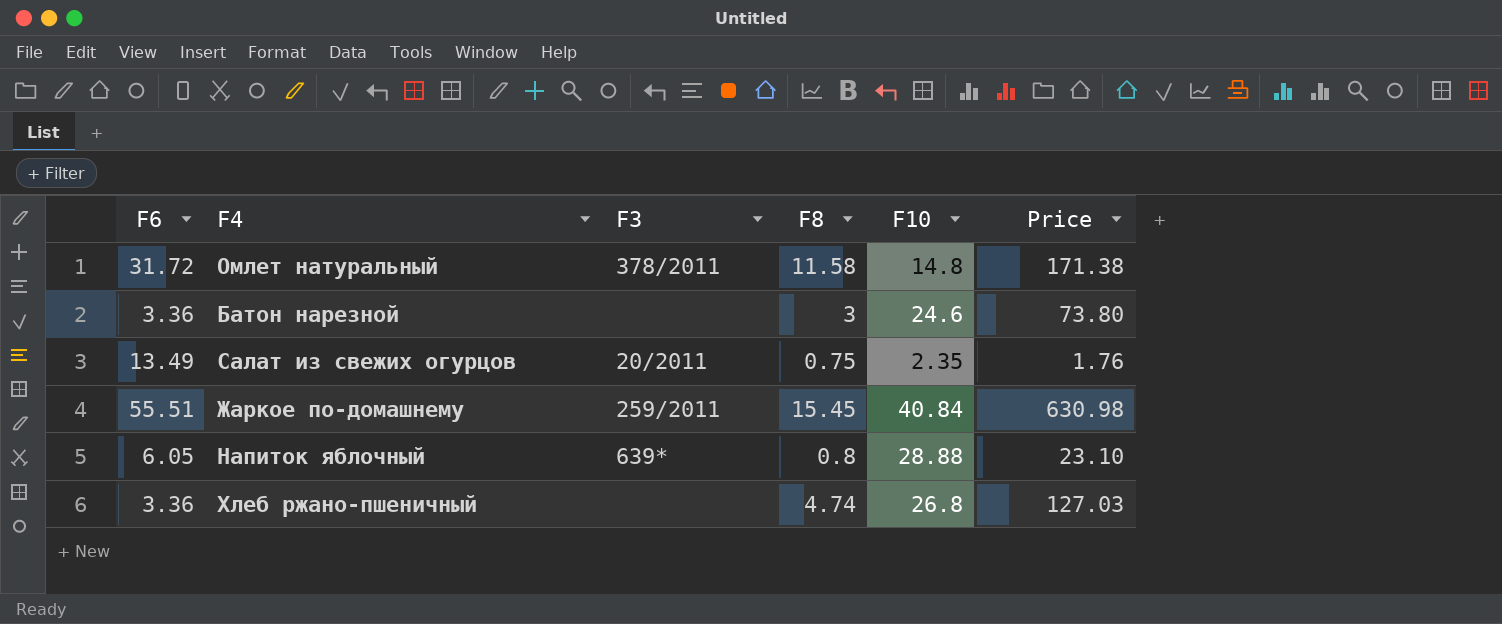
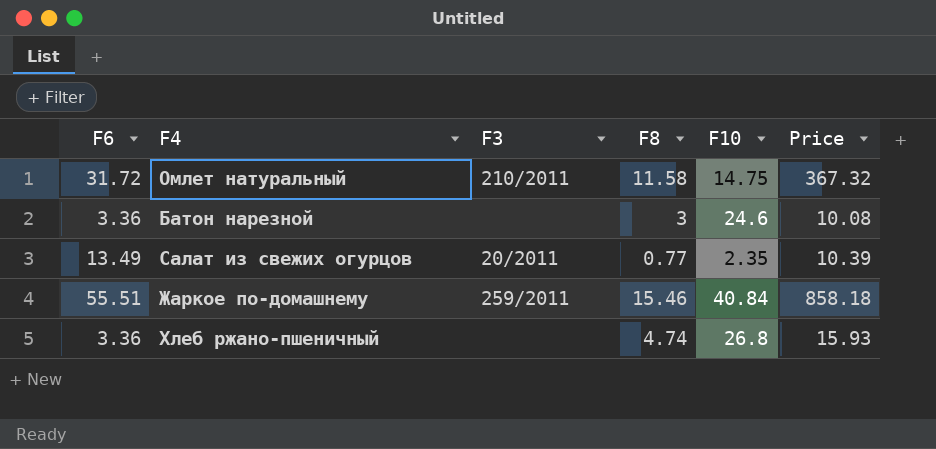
column Price | formula: [F8] * [F10] -> [F6] * [F8]
row Напиток яблочный: 6.05 | 639* | 0.8 | 28.88 | 23.10 -> none
Омлет натуральный | F3: 378/2011 -> 210/2011
Омлет натуральный | F10: 14.8 -> 14.75
Салат из свежих огурцов | F8: 0.75 -> 0.77
Жаркое по-домашнему | F8: 15.45 -> 15.46

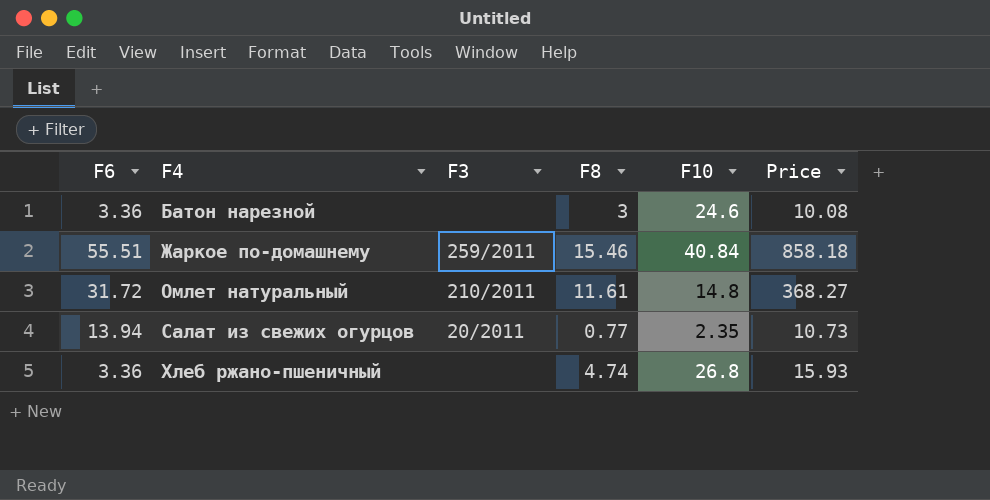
row order: none -> F4 ascending
Омлет натуральный | F8: 11.58 -> 11.61
Омлет натуральный | F10: 14.75 -> 14.8
Омлет натуральный | Price: 367.32 -> 368.27
Салат из свежих огурцов | F6: 13.49 -> 13.94
Салат из свежих огурцов | Price: 10.39 -> 10.73

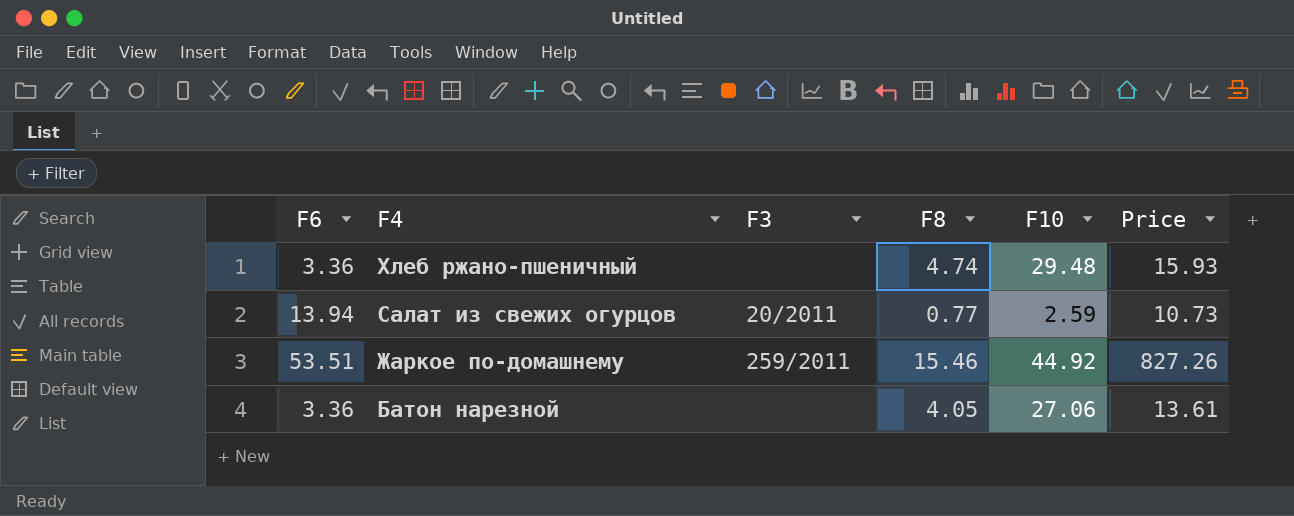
row order: F4 ascending -> F4 descending
row Омлет натуральный: 31.72 | 210/2011 | 11.61 | 14.8 | 368.27 -> none
Хлеб ржано-пшеничный | F10: 26.8 -> 29.48
Салат из свежих огурцов | F10: 2.35 -> 2.59
Жаркое по-домашнему | F6: 55.51 -> 53.51
Жаркое по-домашнему | F10: 40.84 -> 44.92
Жаркое по-домашнему | Price: 858.18 -> 827.26
Батон нарезной | F8: 3 -> 4.05
Батон нарезной | F10: 24.6 -> 27.06
Батон нарезной | Price: 10.08 -> 13.61

